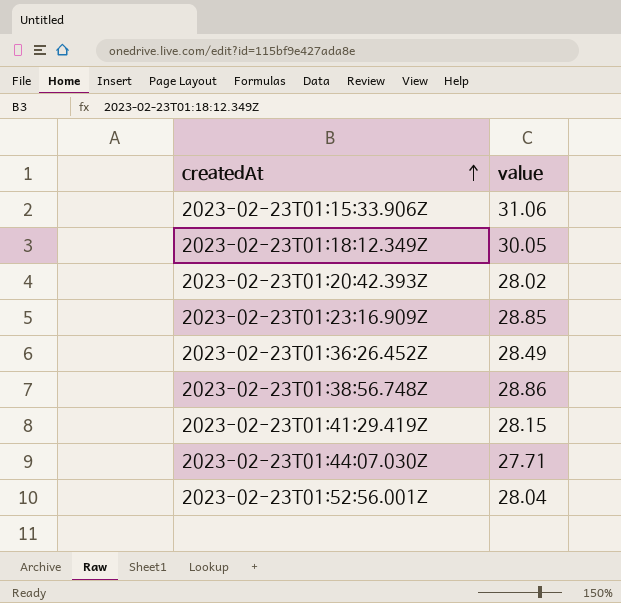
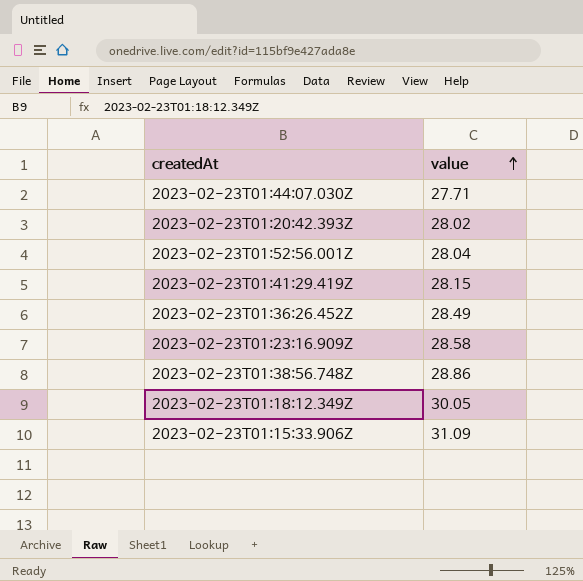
row order: createdAt ascending -> value ascending
2023-02-23T01:23:16.909Z | value: 28.85 -> 28.58
2023-02-23T01:15:33.906Z | value: 31.06 -> 31.09

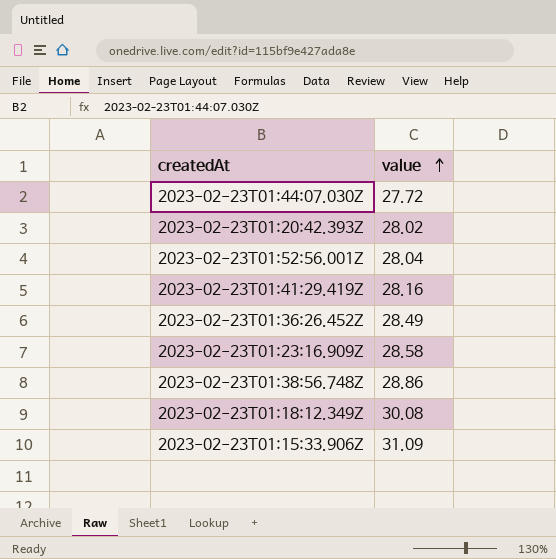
2023-02-23T01:44:07.030Z | value: 27.71 -> 27.72
2023-02-23T01:41:29.419Z | value: 28.15 -> 28.16
2023-02-23T01:18:12.349Z | value: 30.05 -> 30.08

